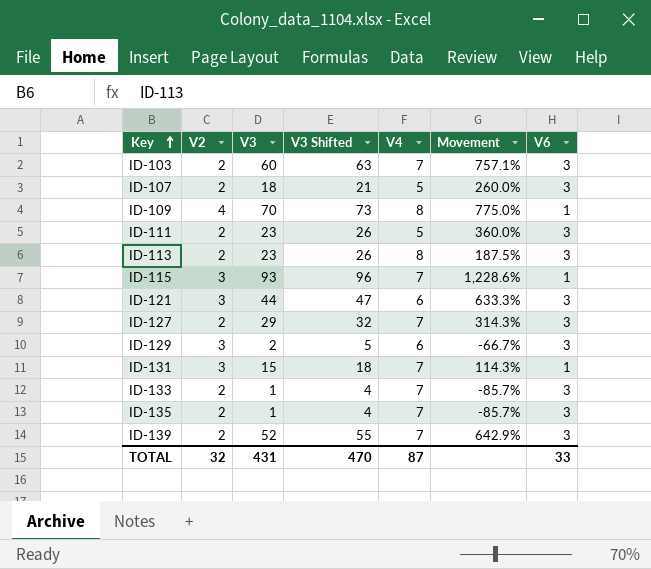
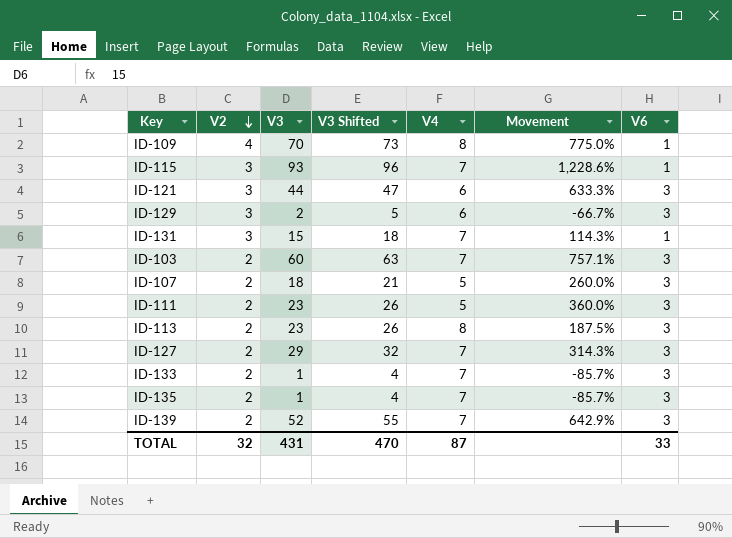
row order: Key ascending -> V2 descending

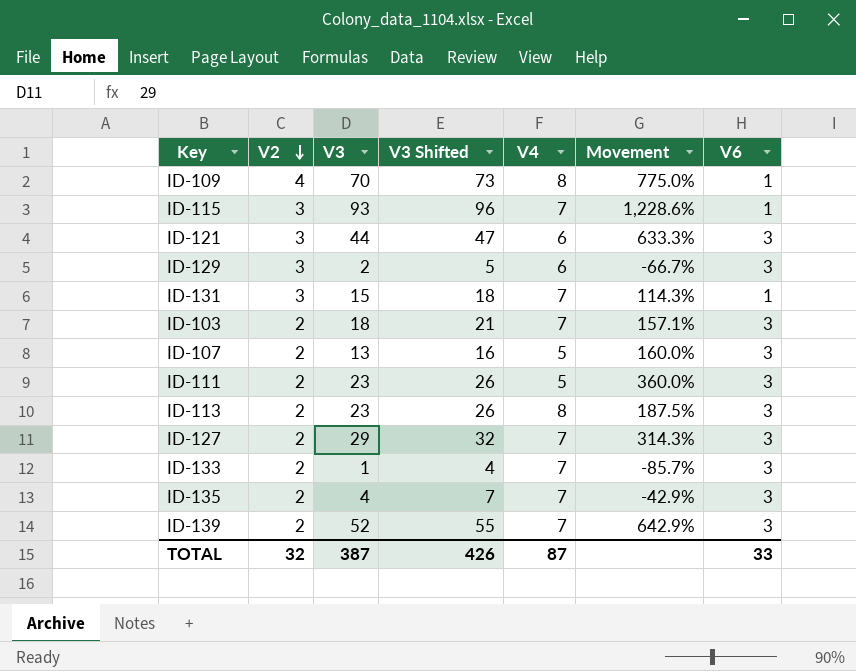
ID-103 | V3: 60 -> 18
ID-103 | V3 Shifted: 63 -> 21
ID-103 | Movement: 757.1% -> 157.1%
ID-107 | V3: 18 -> 13
ID-107 | V3 Shifted: 21 -> 16
ID-107 | Movement: 260.0% -> 160.0%
ID-135 | V3: 1 -> 4
ID-135 | V3 Shifted: 4 -> 7
ID-135 | Movement: -85.7% -> -42.9%
TOTAL | V3: 431 -> 387
TOTAL | V3 Shifted: 470 -> 426

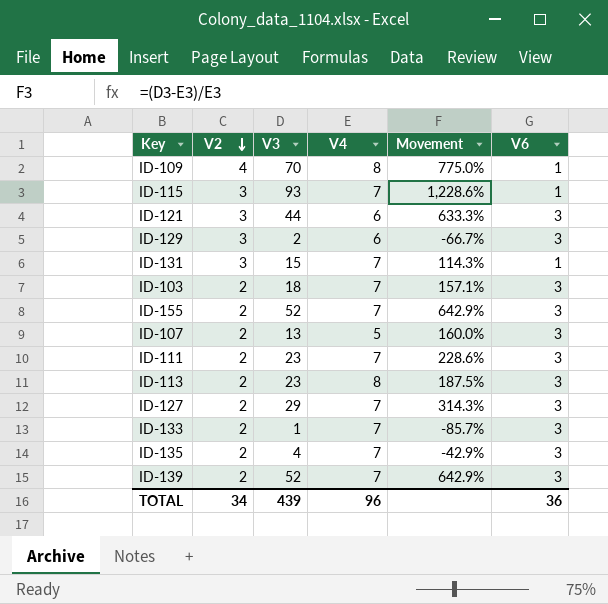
column V3 Shifted | formula: [V3] + 3 -> none
row ID-155: none -> 2 | 52 | 7 | 642.9% | 3
ID-111 | V4: 5 -> 7
ID-111 | Movement: 360.0% -> 228.6%
TOTAL | V2: 32 -> 34
TOTAL | V3: 387 -> 439
TOTAL | V4: 87 -> 96
TOTAL | V6: 33 -> 36

